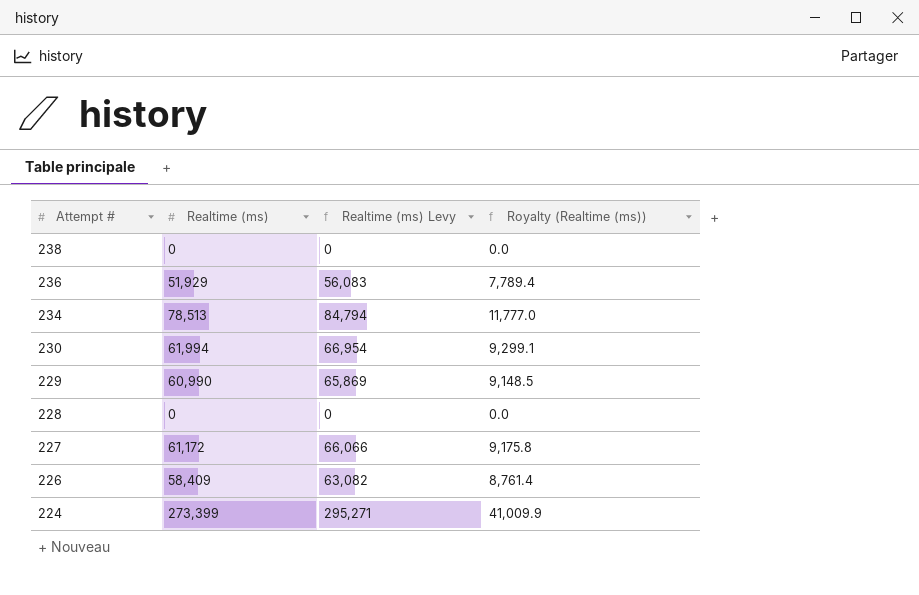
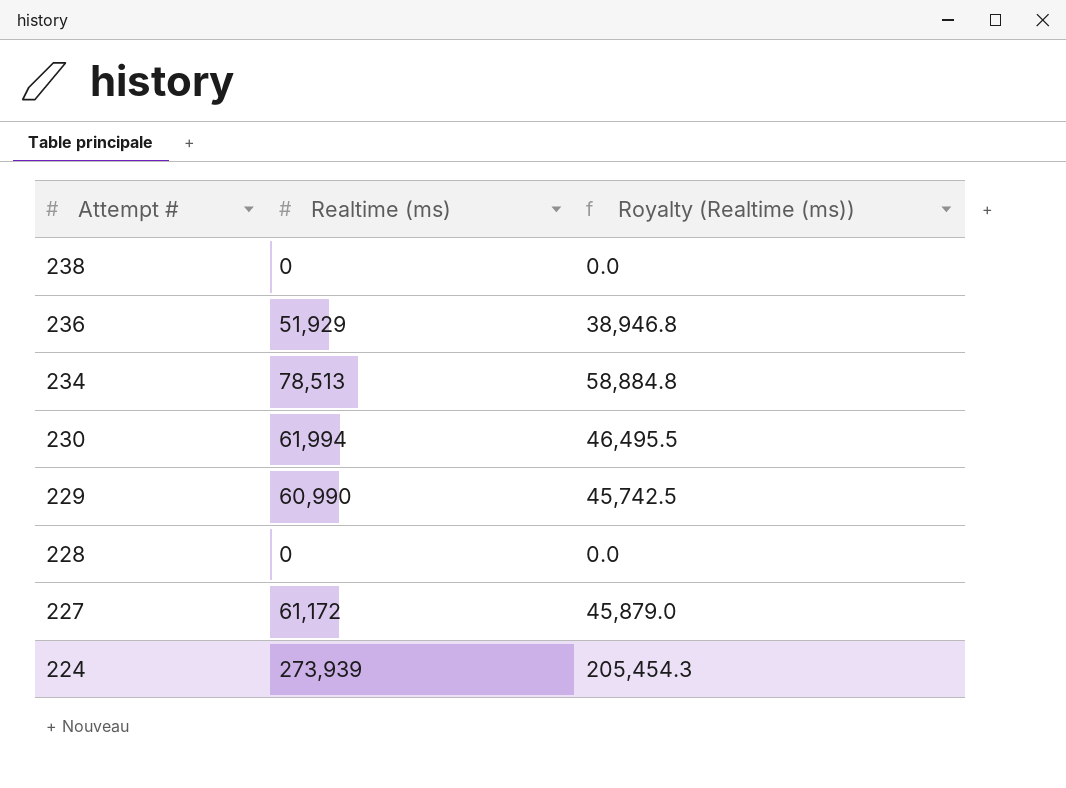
column Realtime (ms) Levy | formula: [Realtime (ms)] * 1.08 -> none
column Royalty (Realtime (ms)) | formula: [Realtime (ms)] * 0.15 -> [Realtime (ms)] * 0.75
row 226: 58,409 | 63,082 | 8,761.4 -> none
224 | Realtime (ms): 273,399 -> 273,939

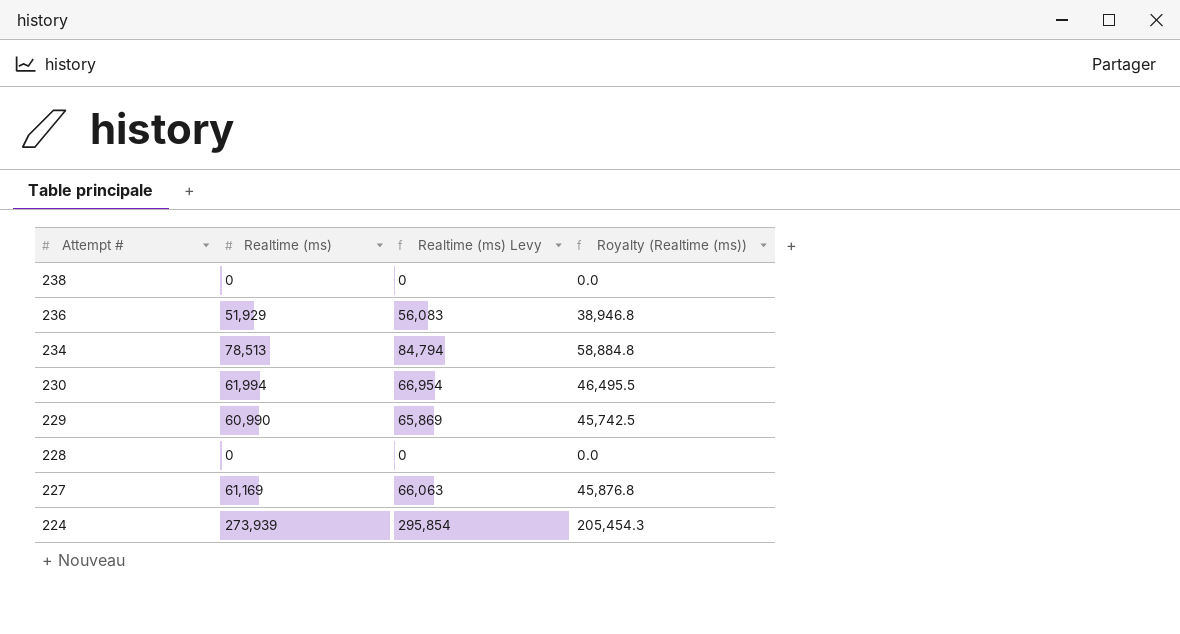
column Realtime (ms) Levy | formula: none -> [Realtime (ms)] * 1.08
227 | Realtime (ms): 61,172 -> 61,169
227 | Royalty (Realtime (ms)): 45,879.0 -> 45,876.8

